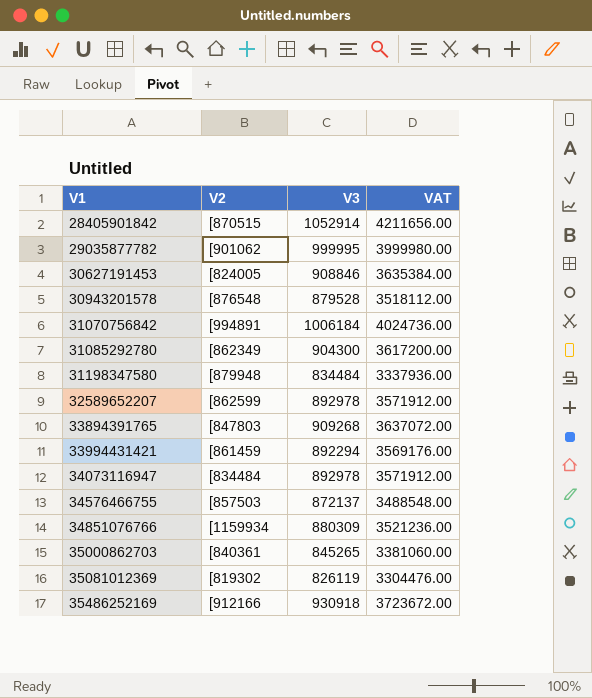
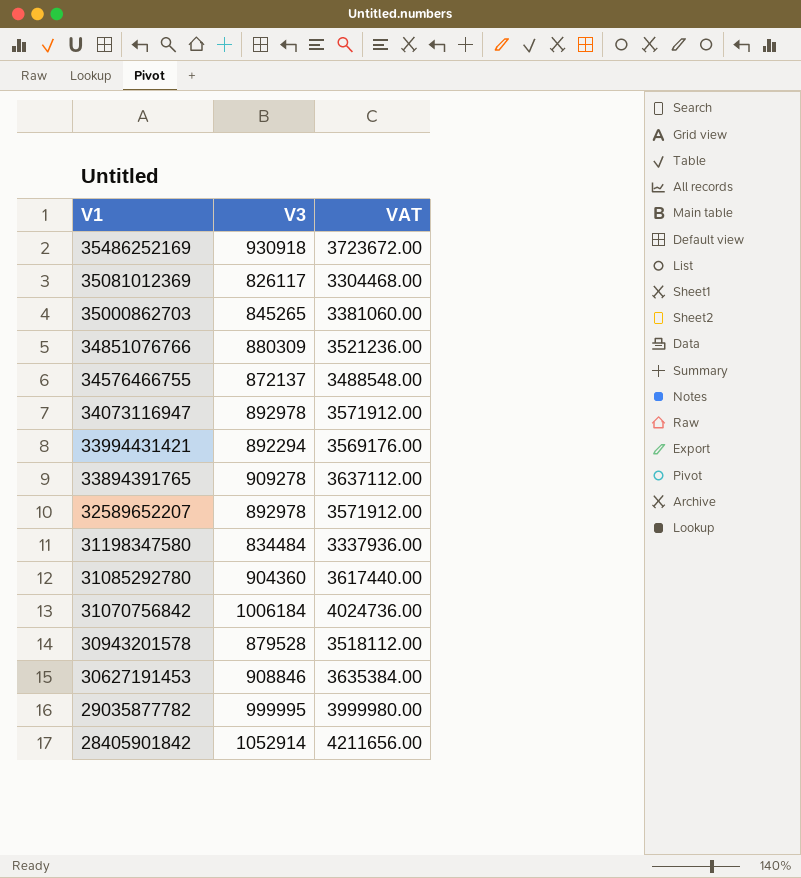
row order: V1 ascending -> V1 descending
column V2 | position: 2 -> none
35081012369 | V3: 826119 -> 826117
35081012369 | VAT: 3304476.00 -> 3304468.00
33894391765 | V3: 909268 -> 909278
33894391765 | VAT: 3637072.00 -> 3637112.00
31085292780 | V3: 904300 -> 904360
31085292780 | VAT: 3617200.00 -> 3617440.00

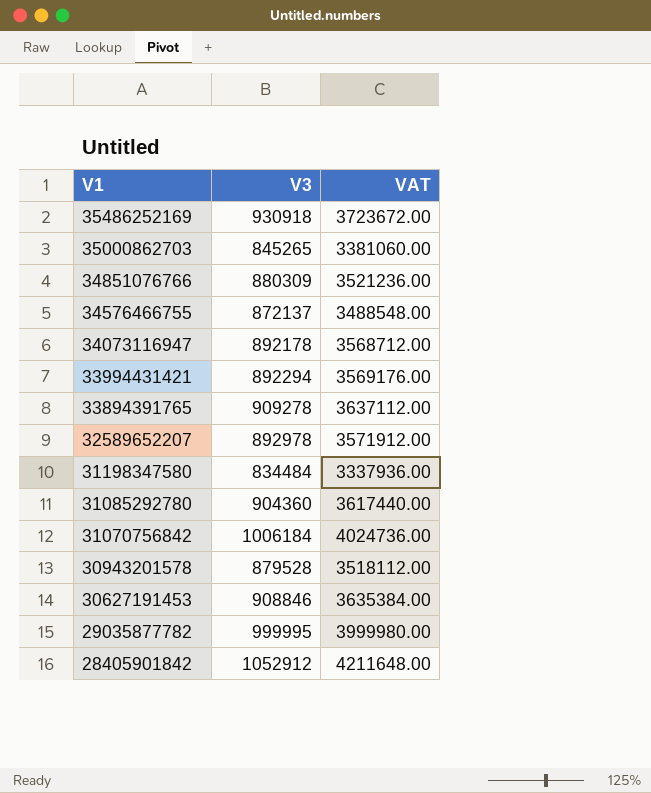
row 35081012369: 826117 | 3304468.00 -> none
34073116947 | V3: 892978 -> 892178
34073116947 | VAT: 3571912.00 -> 3568712.00
28405901842 | V3: 1052914 -> 1052912
28405901842 | VAT: 4211656.00 -> 4211648.00

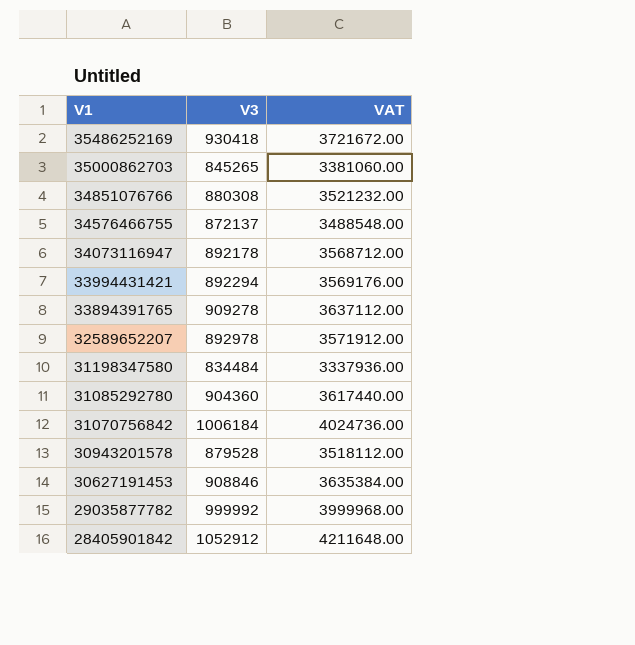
35486252169 | V3: 930918 -> 930418
35486252169 | VAT: 3723672.00 -> 3721672.00
34851076766 | V3: 880309 -> 880308
34851076766 | VAT: 3521236.00 -> 3521232.00
29035877782 | V3: 999995 -> 999992
29035877782 | VAT: 3999980.00 -> 3999968.00

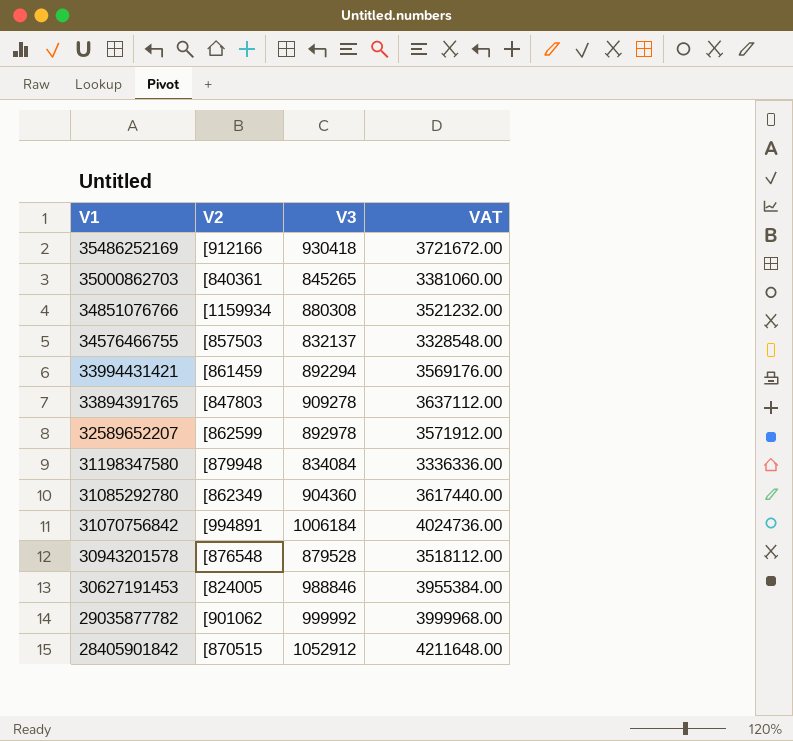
column V2 | position: none -> 2
row 34073116947: 892178 | 3568712.00 -> none
34576466755 | V3: 872137 -> 832137
34576466755 | VAT: 3488548.00 -> 3328548.00
31198347580 | V3: 834484 -> 834084
31198347580 | VAT: 3337936.00 -> 3336336.00
30627191453 | V3: 908846 -> 988846
30627191453 | VAT: 3635384.00 -> 3955384.00

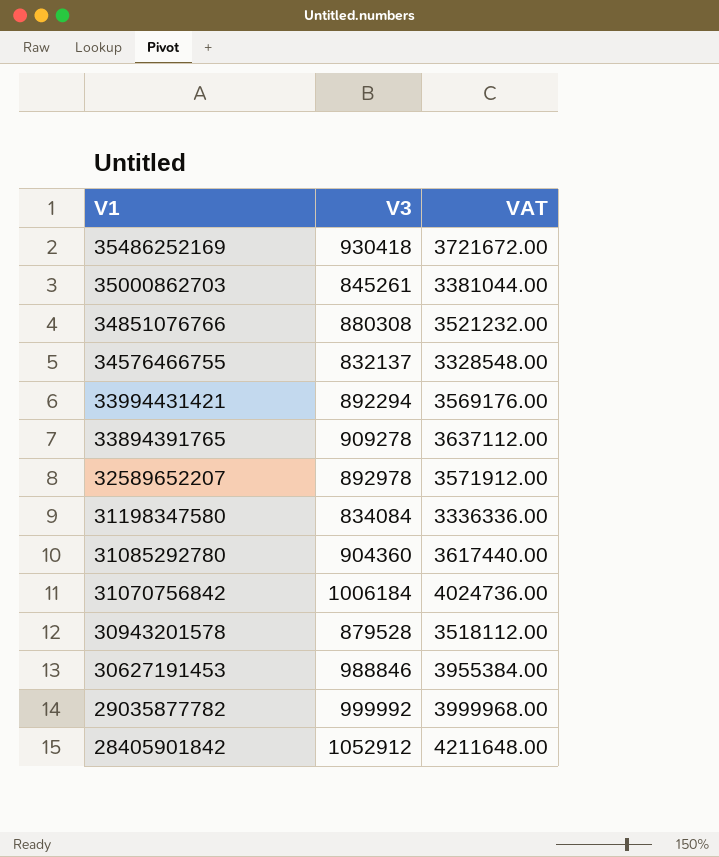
column V2 | position: 2 -> none
35000862703 | V3: 845265 -> 845261
35000862703 | VAT: 3381060.00 -> 3381044.00

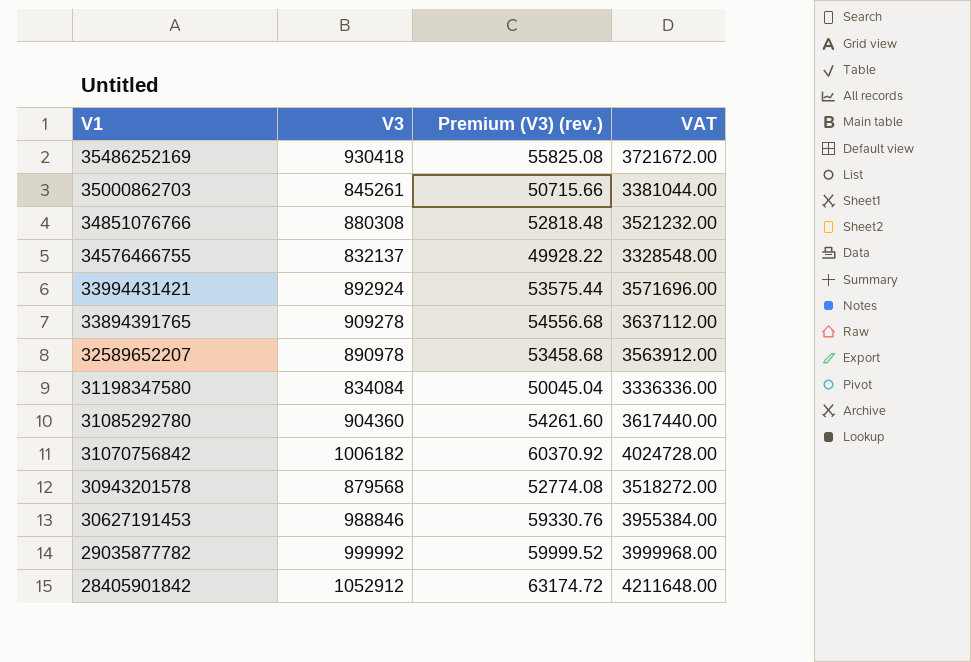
column Premium (V3) (rev.) | formula: none -> [V3] * 0.06
33994431421 | V3: 892294 -> 892924
33994431421 | VAT: 3569176.00 -> 3571696.00
32589652207 | V3: 892978 -> 890978
32589652207 | VAT: 3571912.00 -> 3563912.00
31070756842 | V3: 1006184 -> 1006182
31070756842 | VAT: 4024736.00 -> 4024728.00
30943201578 | V3: 879528 -> 879568
30943201578 | VAT: 3518112.00 -> 3518272.00

